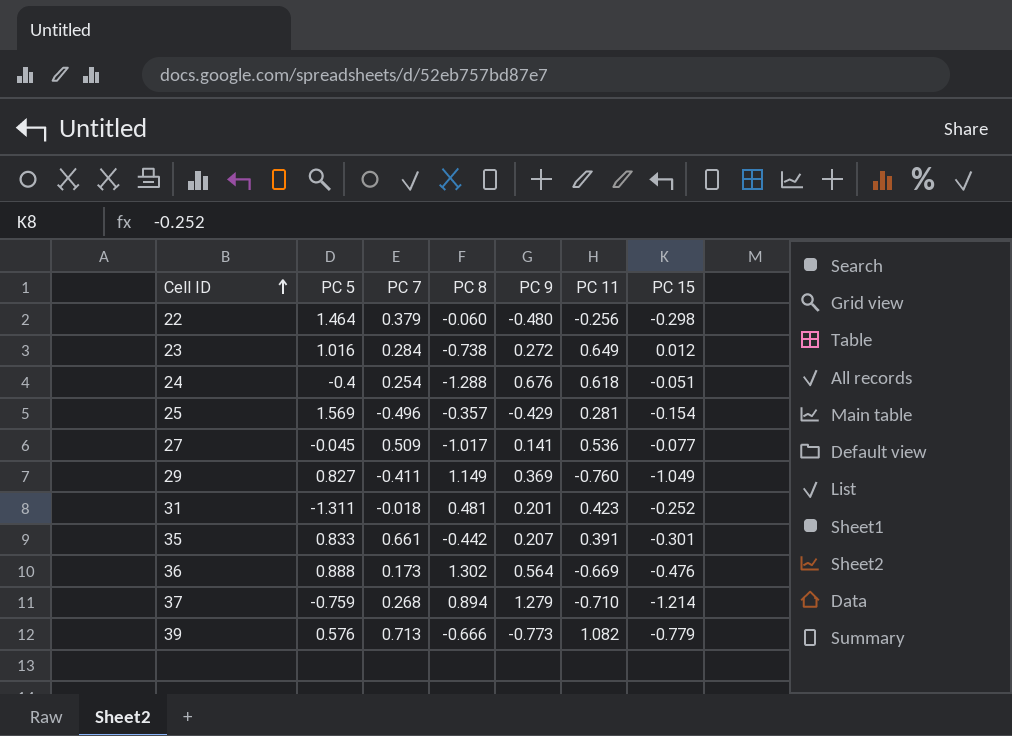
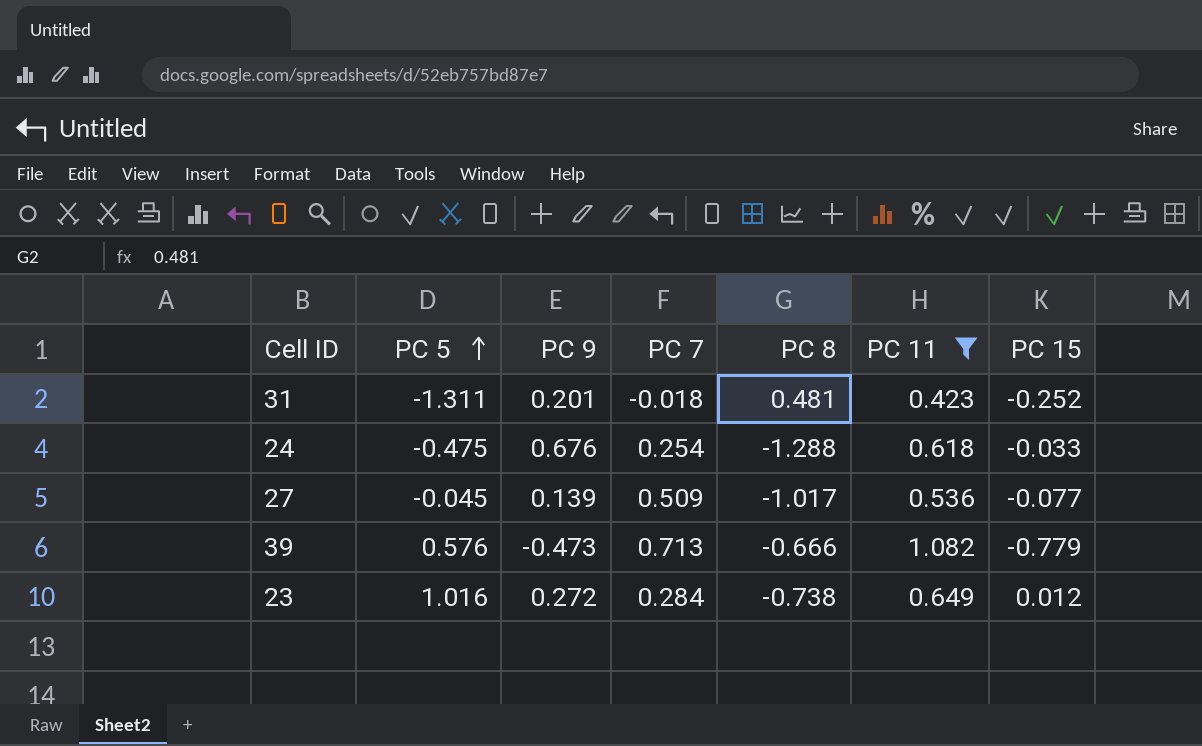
filter: none -> PC 11 >= 0.423
row order: Cell ID ascending -> PC 5 ascending
column PC 9 | position: 5 -> 3
24 | PC 5: -0.4 -> -0.475
24 | PC 15: -0.051 -> -0.033
27 | PC 9: 0.141 -> 0.139
39 | PC 9: -0.773 -> -0.473

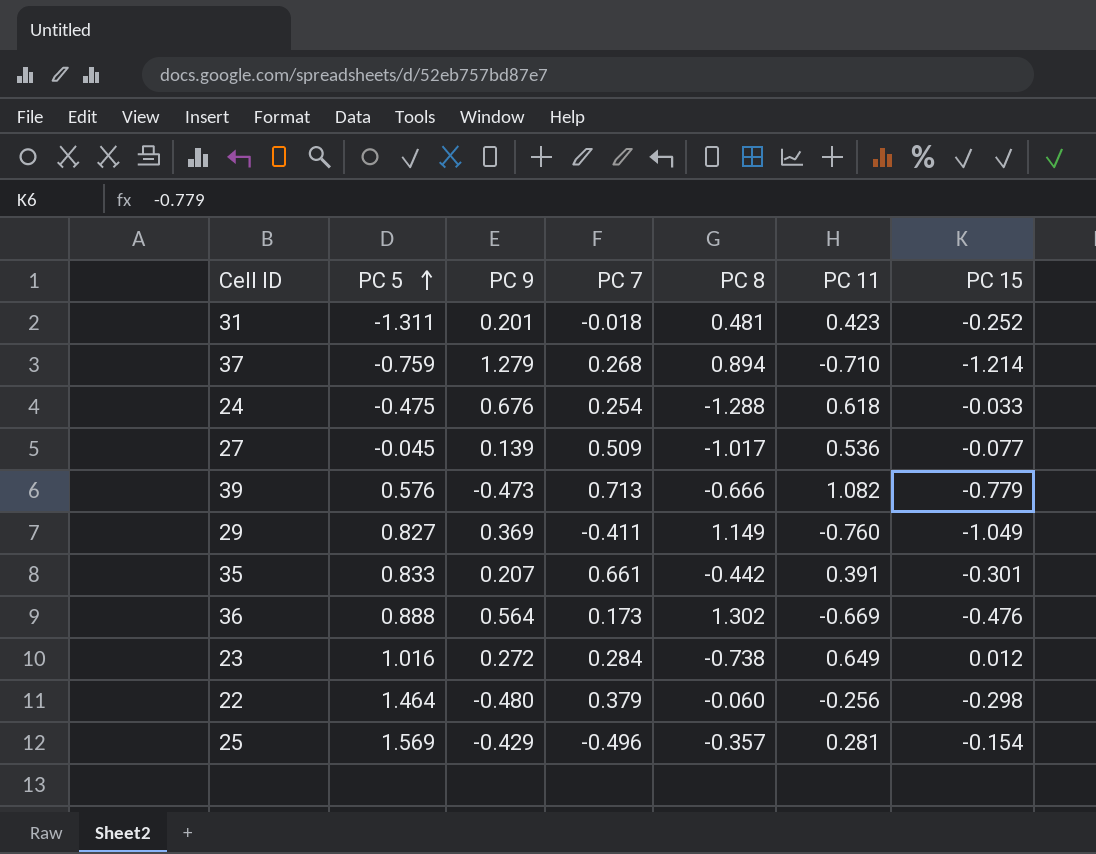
filter: PC 11 >= 0.423 -> none

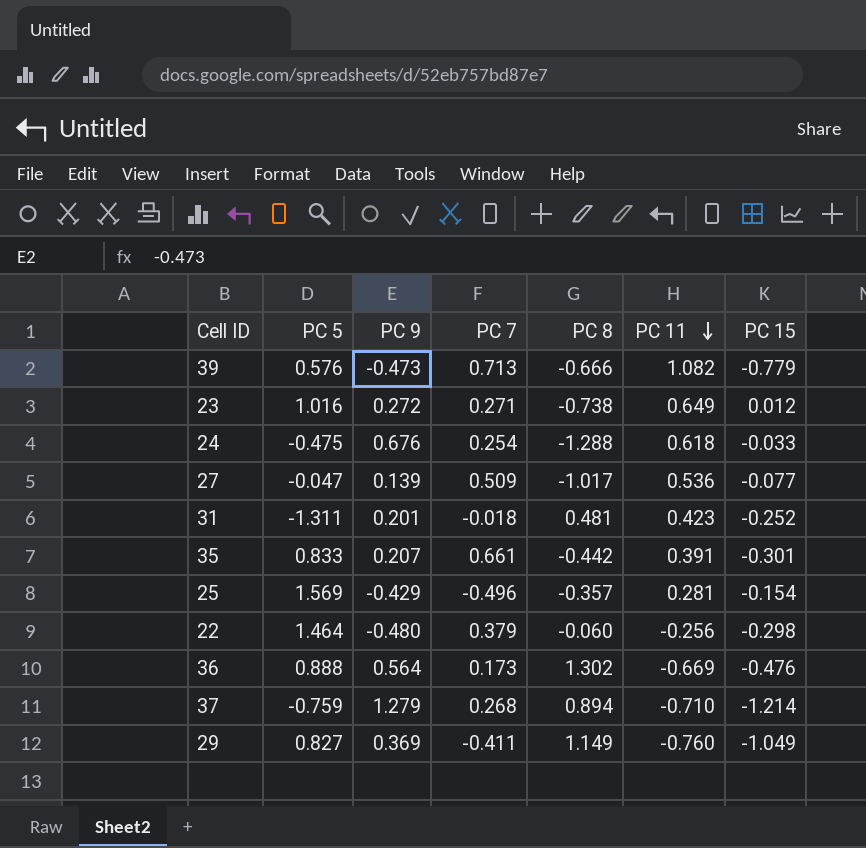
row order: PC 5 ascending -> PC 11 descending
23 | PC 7: 0.284 -> 0.271
27 | PC 5: -0.045 -> -0.047

